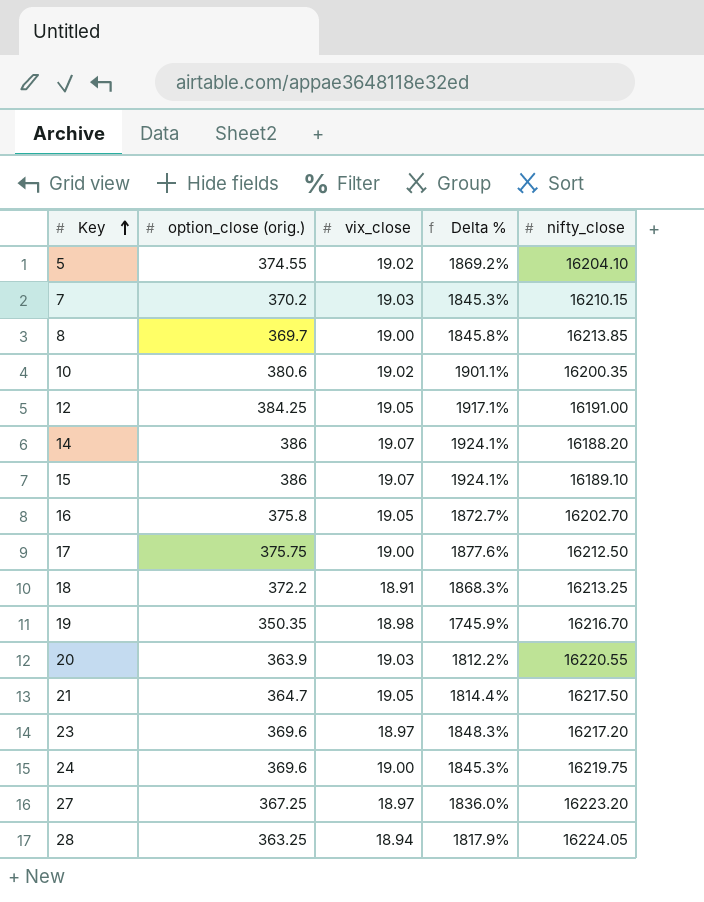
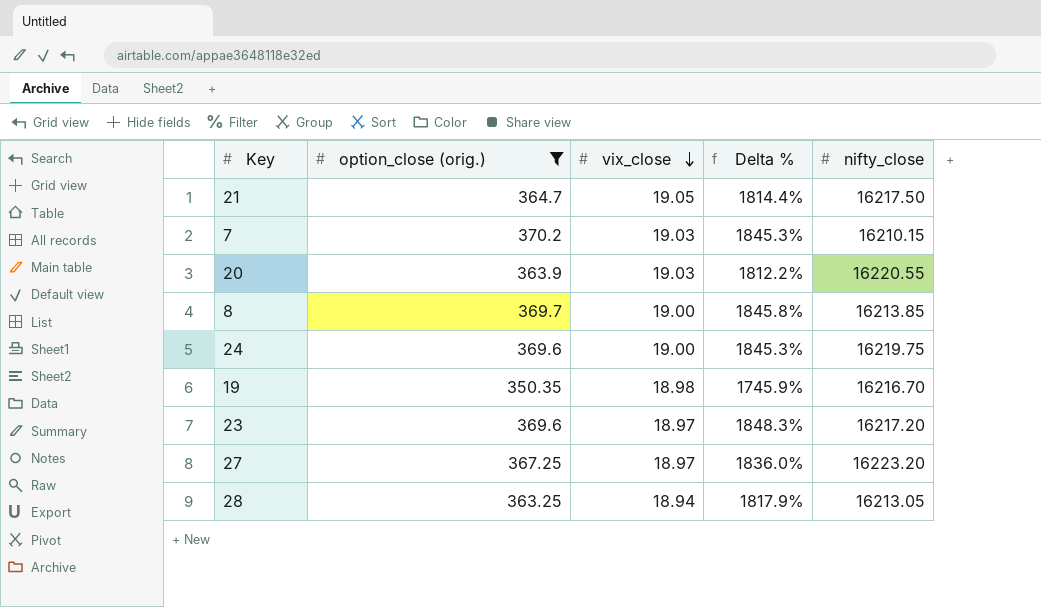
filter: none -> option_close (orig.) <= 370.2
row order: Key ascending -> vix_close descending
28 | nifty_close: 16224.05 -> 16213.05

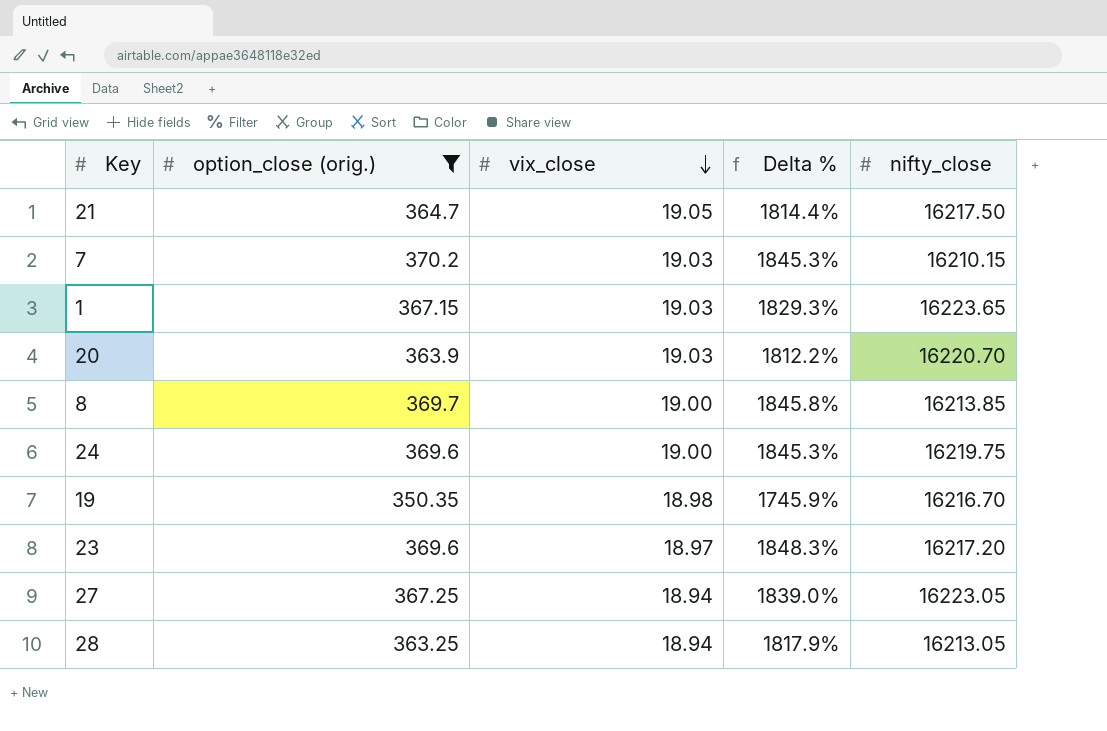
row 1: none -> 367.15 | 19.03 | 1829.3% | 16223.65
20 | nifty_close: 16220.55 -> 16220.70
27 | vix_close: 18.97 -> 18.94
27 | Delta %: 1836.0% -> 1839.0%
27 | nifty_close: 16223.20 -> 16223.05

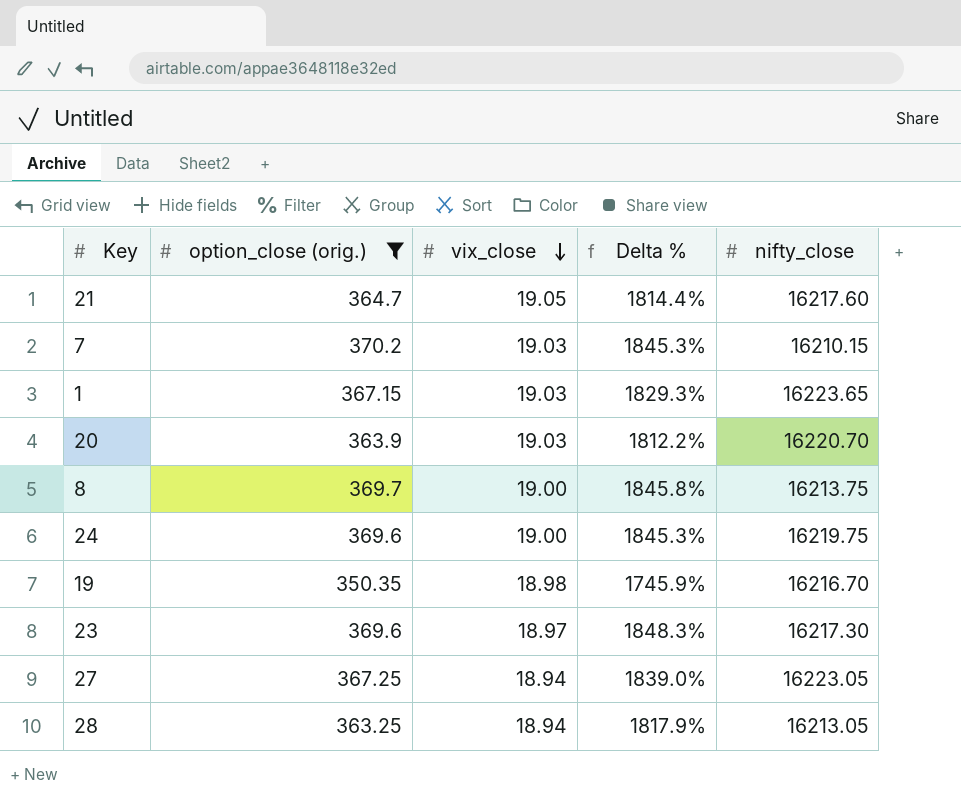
21 | nifty_close: 16217.50 -> 16217.60
8 | nifty_close: 16213.85 -> 16213.75
23 | nifty_close: 16217.20 -> 16217.30

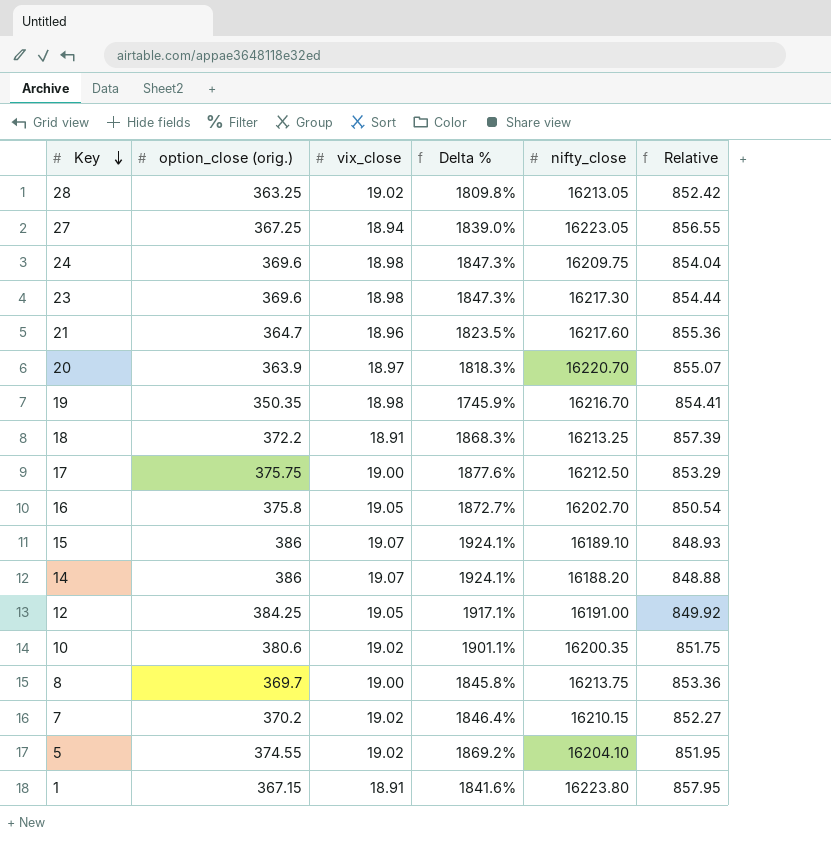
filter: option_close (orig.) <= 370.2 -> none
row order: vix_close descending -> Key descending
column Relative | formula: none -> [nifty_close] / [vix_close]
28 | vix_close: 18.94 -> 19.02
28 | Delta %: 1817.9% -> 1809.8%
24 | vix_close: 19.00 -> 18.98
24 | Delta %: 1845.3% -> 1847.3%
24 | nifty_close: 16219.75 -> 16209.75
23 | vix_close: 18.97 -> 18.98
23 | Delta %: 1848.3% -> 1847.3%
21 | vix_close: 19.05 -> 18.96
21 | Delta %: 1814.4% -> 1823.5%
20 | vix_close: 19.03 -> 18.97
20 | Delta %: 1812.2% -> 1818.3%
7 | vix_close: 19.03 -> 19.02
7 | Delta %: 1845.3% -> 1846.4%
1 | vix_close: 19.03 -> 18.91
1 | Delta %: 1829.3% -> 1841.6%
1 | nifty_close: 16223.65 -> 16223.80

